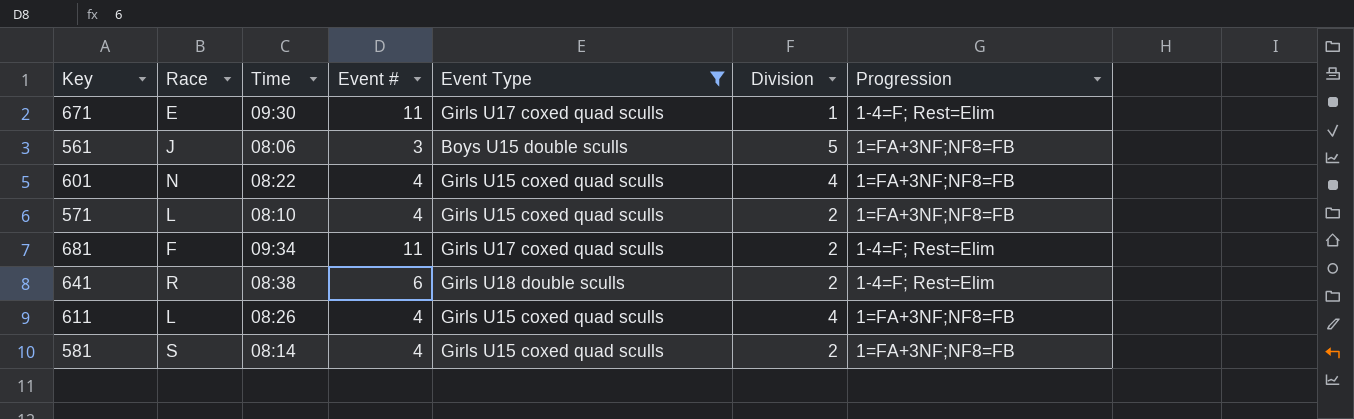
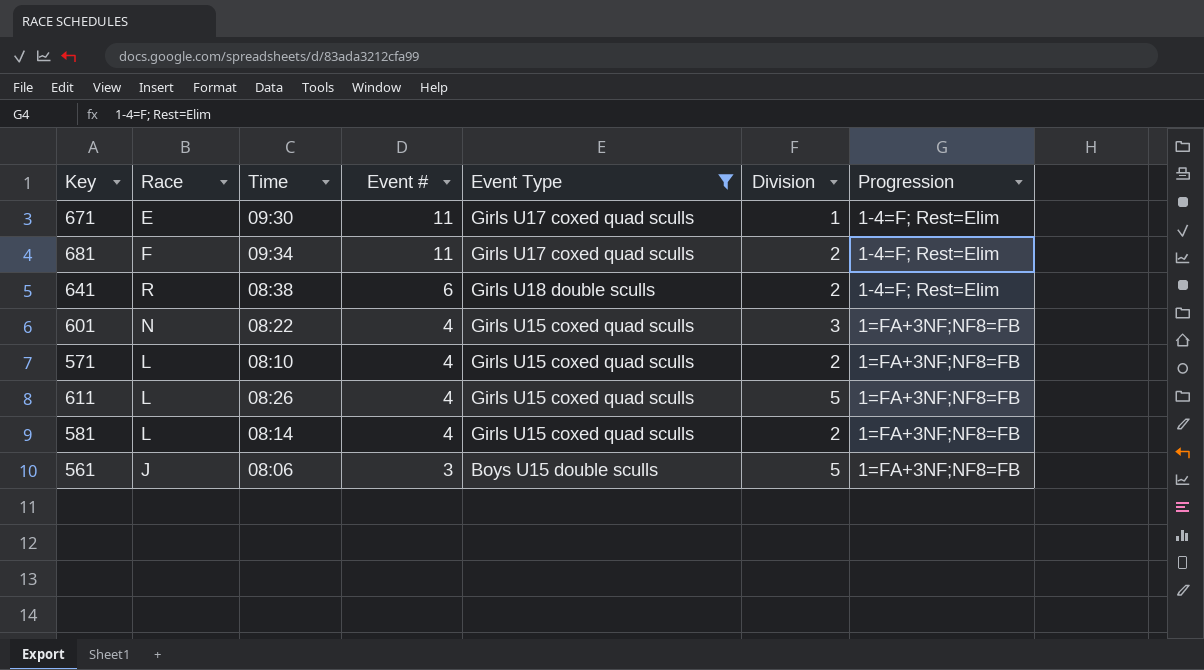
row order: none -> Event # descending
601 | Division: 4 -> 3
611 | Division: 4 -> 5
581 | Race: S -> L

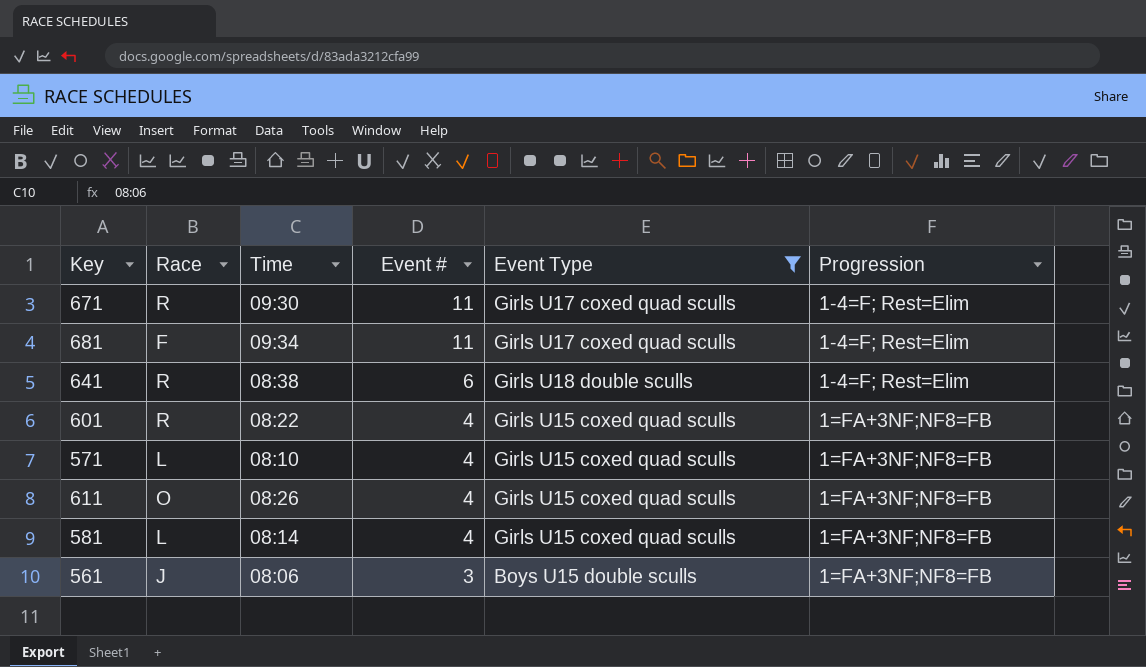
column Division | position: 6 -> none
671 | Race: E -> R
601 | Race: N -> R
611 | Race: L -> O

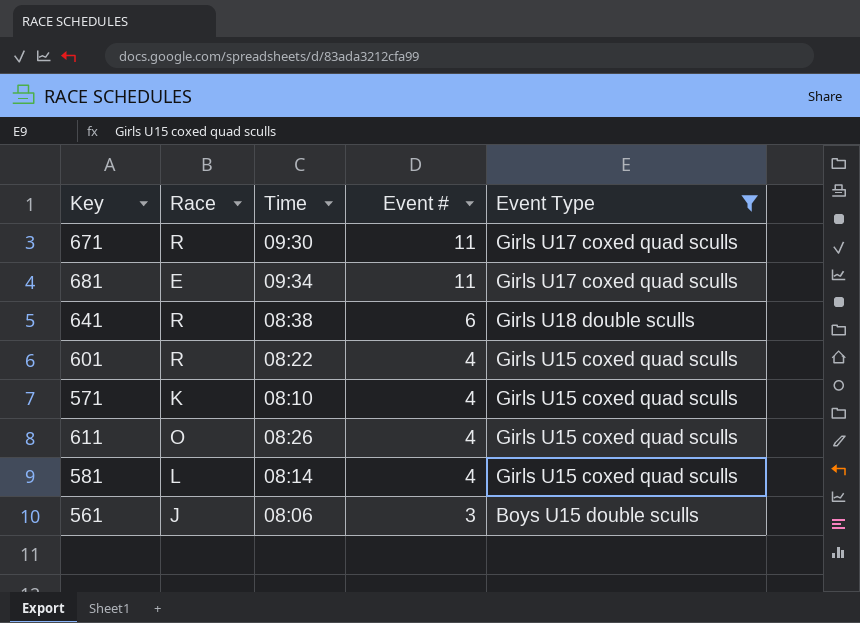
column Progression | position: 6 -> none
681 | Race: F -> E
571 | Race: L -> K

